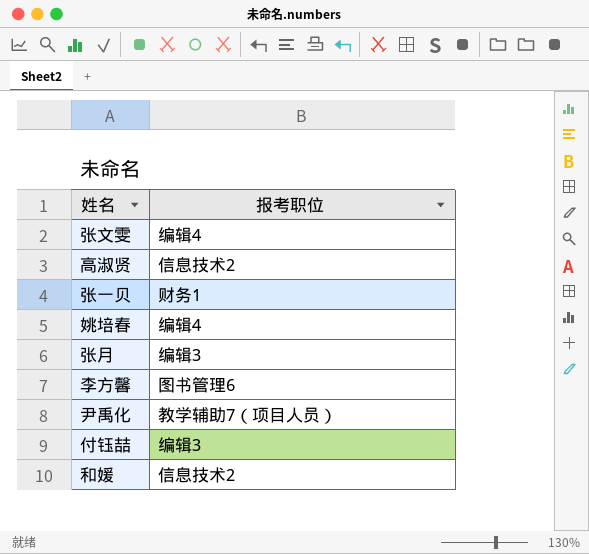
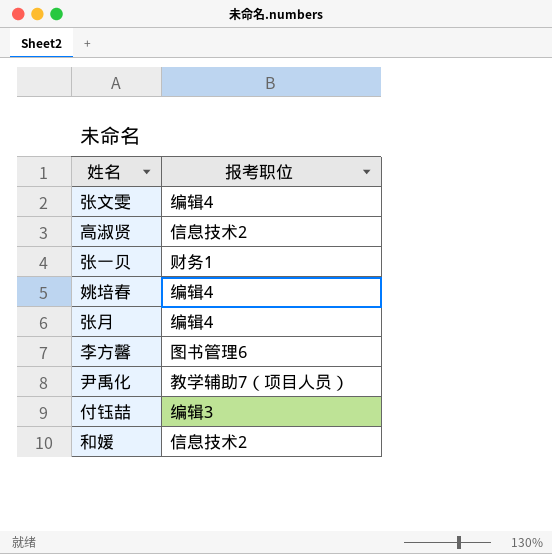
张月 | 报考职位: 编辑3 -> 编辑4

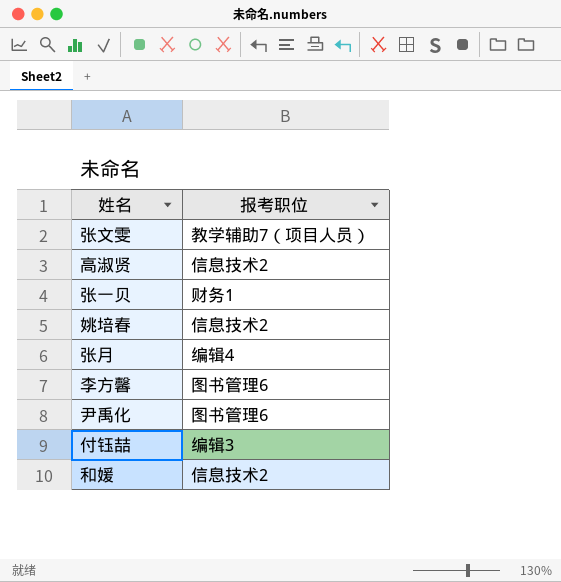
张文雯 | 报考职位: 编辑4 -> 教学辅助7（项目人员）
姚培春 | 报考职位: 编辑4 -> 信息技术2
尹禹化 | 报考职位: 教学辅助7（项目人员） -> 图书管理6

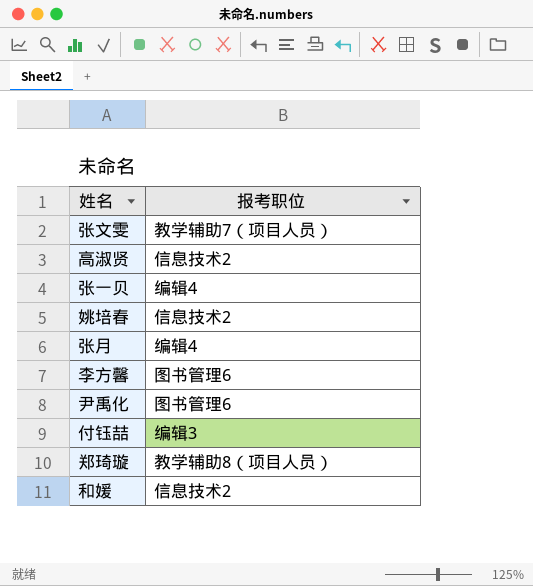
张一贝 | 报考职位: 财务1 -> 编辑4
row 郑琦璇: none -> 教学辅助8（项目人员）

